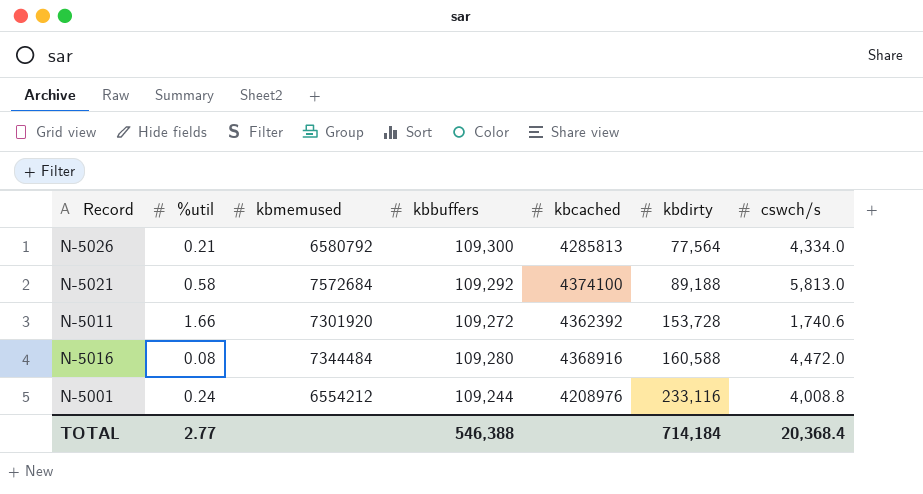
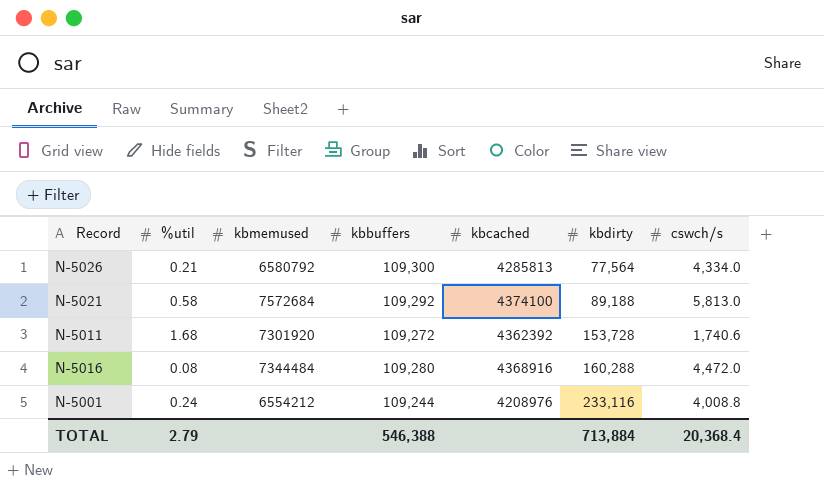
N-5011 | %util: 1.66 -> 1.68
N-5016 | kbdirty: 160,588 -> 160,288
TOTAL | %util: 2.77 -> 2.79
TOTAL | kbdirty: 714,184 -> 713,884

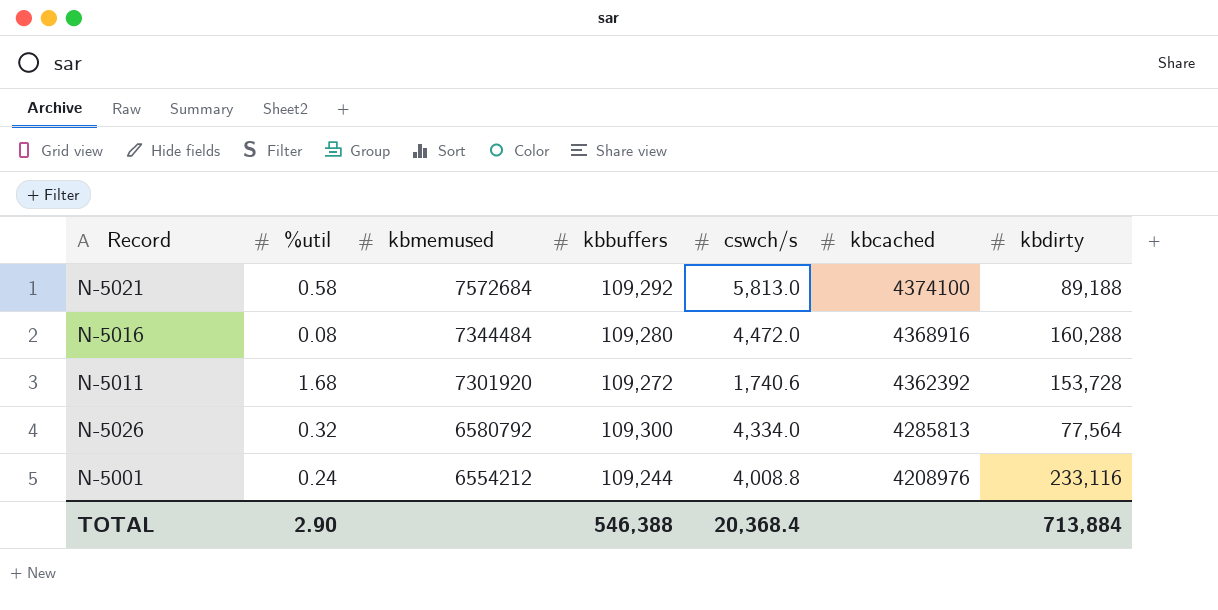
row order: kbdirty ascending -> kbmemused descending
column cswch/s | position: 7 -> 5
N-5026 | %util: 0.21 -> 0.32
TOTAL | %util: 2.79 -> 2.90

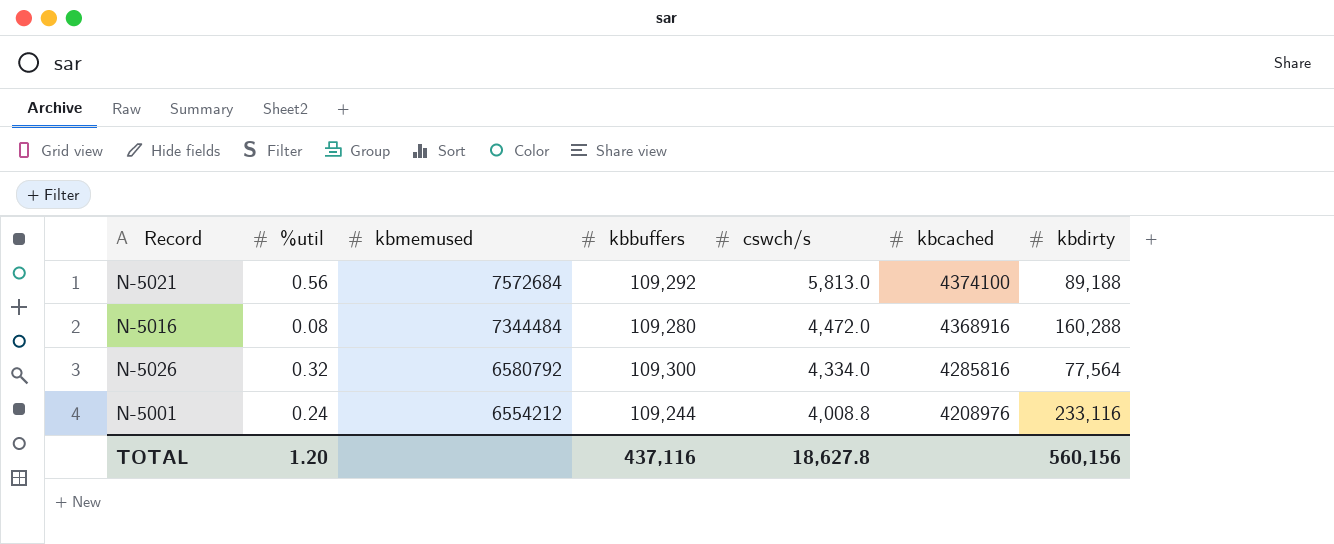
row N-5011: 1.68 | 7301920 | 109,272 | 1,740.6 | 4362392 | 153,728 -> none
N-5021 | %util: 0.58 -> 0.56
N-5026 | kbcached: 4285813 -> 4285816
TOTAL | %util: 2.90 -> 1.20
TOTAL | kbbuffers: 546,388 -> 437,116
TOTAL | cswch/s: 20,368.4 -> 18,627.8
TOTAL | kbdirty: 713,884 -> 560,156

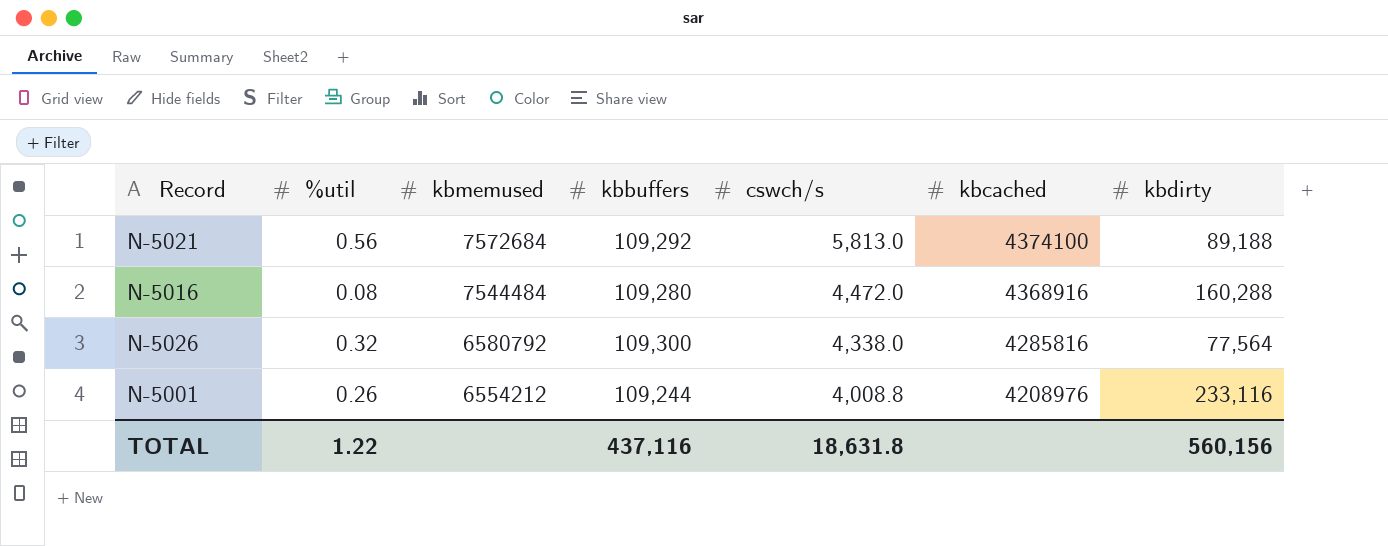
N-5016 | kbmemused: 7344484 -> 7544484
N-5026 | cswch/s: 4,334.0 -> 4,338.0
N-5001 | %util: 0.24 -> 0.26
TOTAL | %util: 1.20 -> 1.22
TOTAL | cswch/s: 18,627.8 -> 18,631.8

